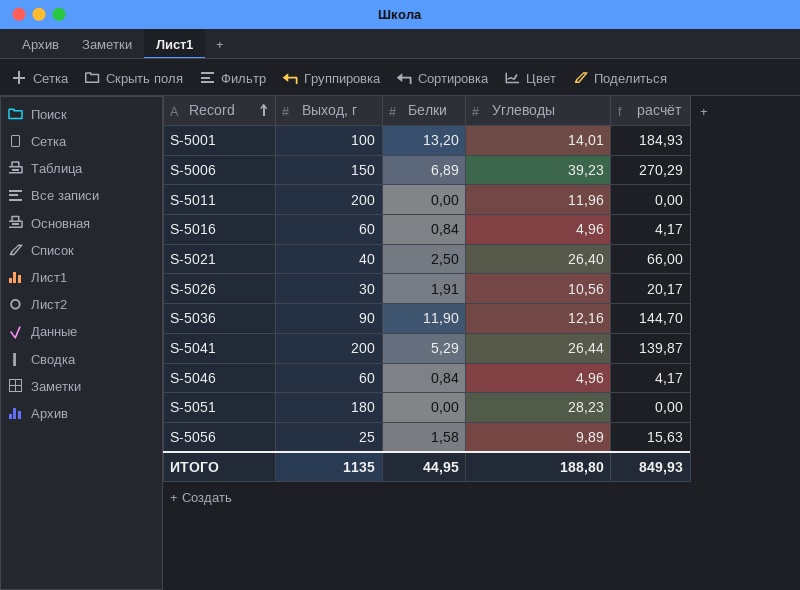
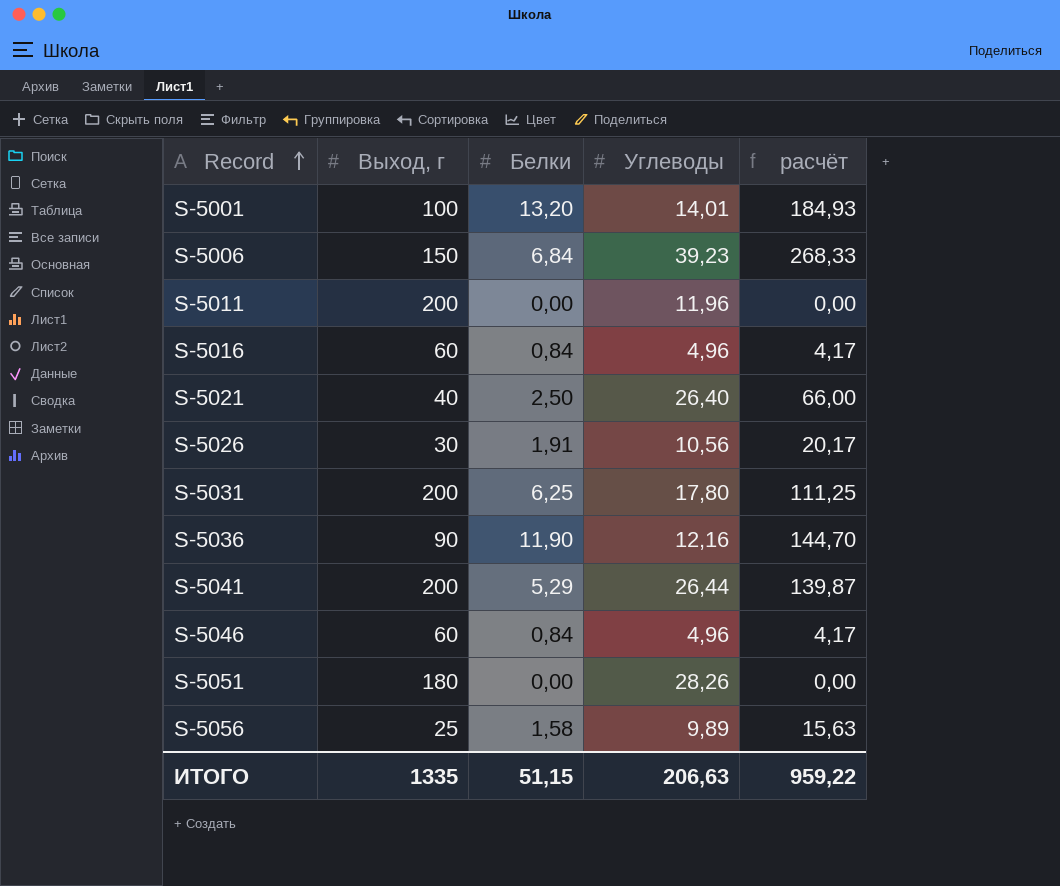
S-5006 | Белки: 6,89 -> 6,84
S-5006 | расчёт: 270,29 -> 268,33
row S-5031: none -> 200 | 6,25 | 17,80 | 111,25
S-5051 | Углеводы: 28,23 -> 28,26
ИТОГО | Выход, г: 1135 -> 1335
ИТОГО | Белки: 44,95 -> 51,15
ИТОГО | Углеводы: 188,80 -> 206,63
ИТОГО | расчёт: 849,93 -> 959,22

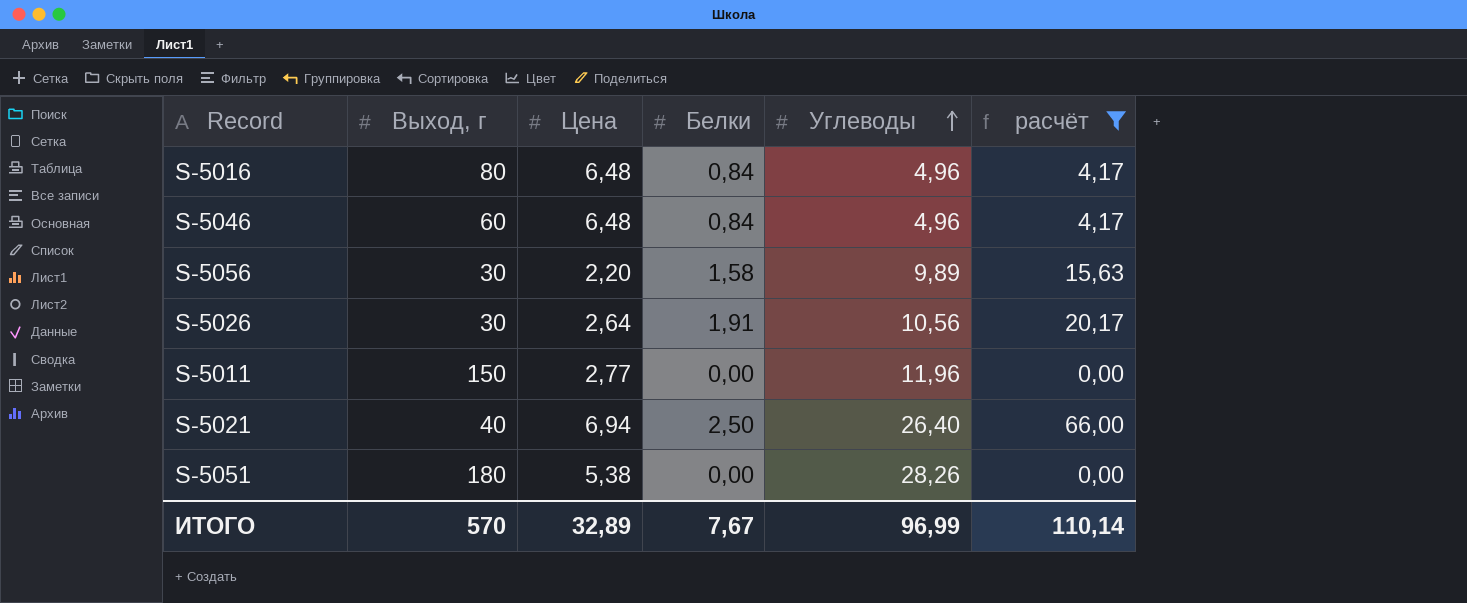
filter: none -> расчёт <= 66,00
row order: Record ascending -> Углеводы ascending
column Цена | position: none -> 3
S-5016 | Выход, г: 60 -> 80
S-5056 | Выход, г: 25 -> 30
S-5011 | Выход, г: 200 -> 150
ИТОГО | Выход, г: 1335 -> 570
ИТОГО | Белки: 51,15 -> 7,67
ИТОГО | Углеводы: 206,63 -> 96,99
ИТОГО | расчёт: 959,22 -> 110,14

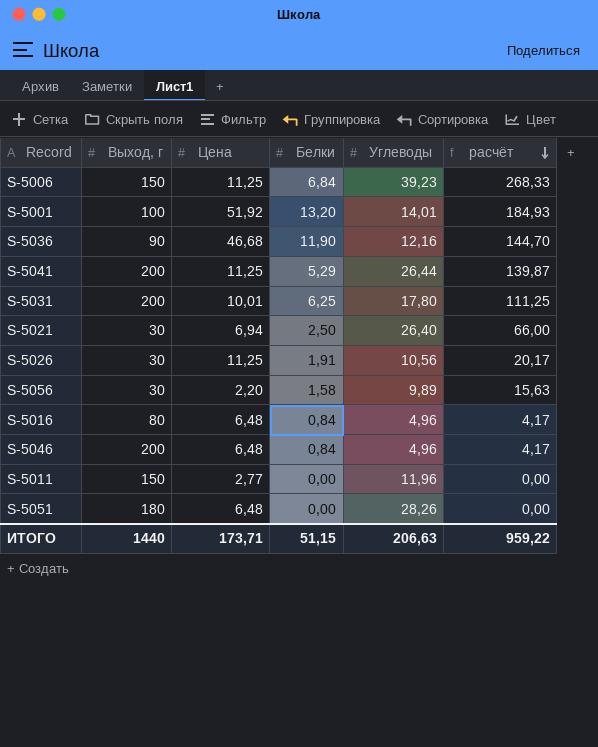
filter: расчёт <= 66,00 -> none
row order: Углеводы ascending -> расчёт descending
S-5021 | Выход, г: 40 -> 30
S-5026 | Цена: 2,64 -> 11,25
S-5046 | Выход, г: 60 -> 200
S-5051 | Цена: 5,38 -> 6,48
ИТОГО | Выход, г: 570 -> 1440
ИТОГО | Цена: 32,89 -> 173,71
ИТОГО | Белки: 7,67 -> 51,15
ИТОГО | Углеводы: 96,99 -> 206,63
ИТОГО | расчёт: 110,14 -> 959,22

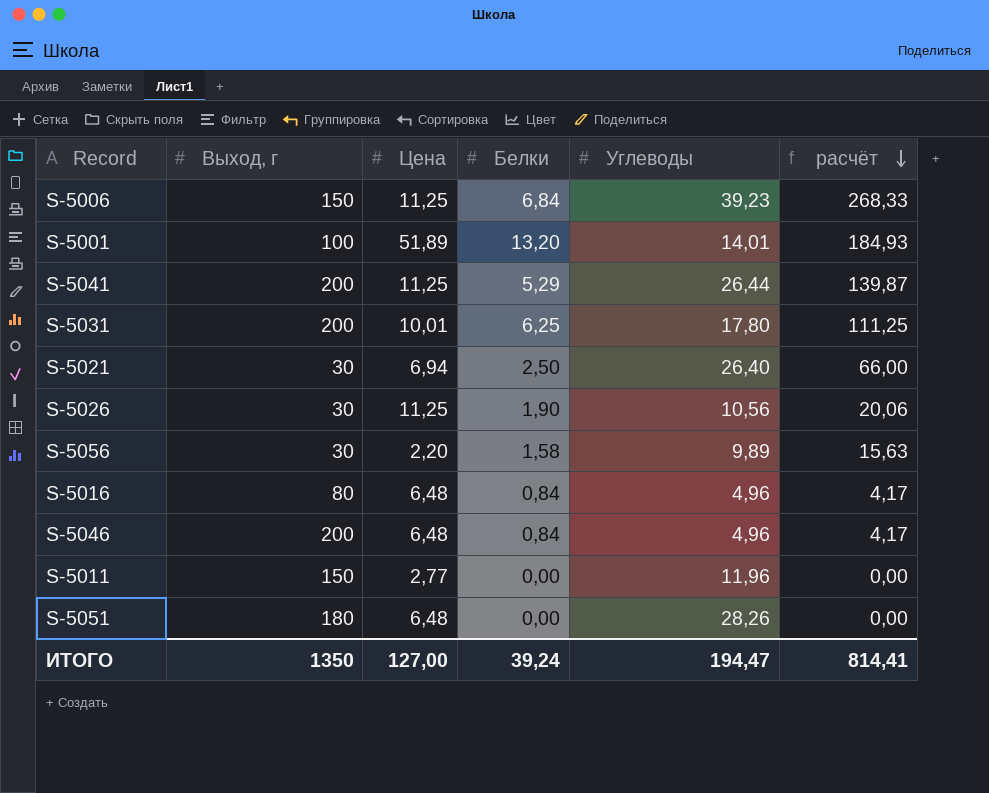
row S-5036: 90 | 46,68 | 11,90 | 12,16 | 144,70 -> none
S-5001 | Цена: 51,92 -> 51,89
S-5026 | Белки: 1,91 -> 1,90
S-5026 | расчёт: 20,17 -> 20,06
ИТОГО | Выход, г: 1440 -> 1350
ИТОГО | Цена: 173,71 -> 127,00
ИТОГО | Белки: 51,15 -> 39,24
ИТОГО | Углеводы: 206,63 -> 194,47
ИТОГО | расчёт: 959,22 -> 814,41

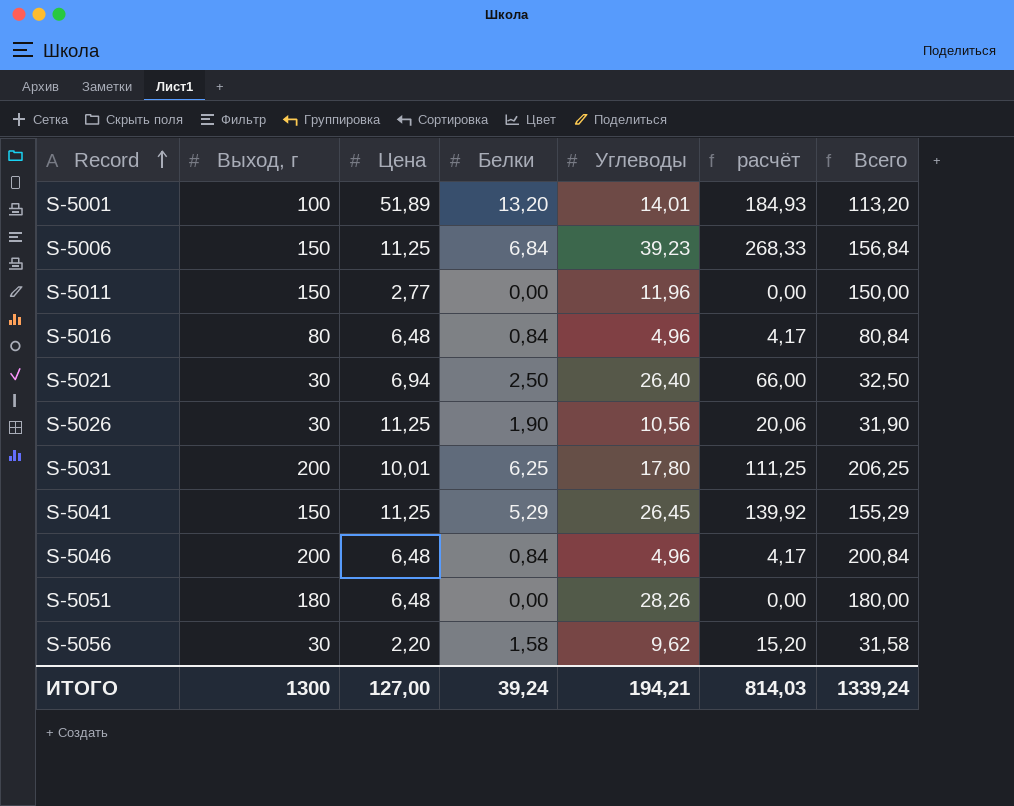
row order: расчёт descending -> Record ascending
column Всего | formula: none -> [Выход, г] + [Белки]
S-5041 | Выход, г: 200 -> 150
S-5041 | Углеводы: 26,44 -> 26,45
S-5041 | расчёт: 139,87 -> 139,92
S-5056 | Углеводы: 9,89 -> 9,62
S-5056 | расчёт: 15,63 -> 15,20
ИТОГО | Выход, г: 1350 -> 1300
ИТОГО | Углеводы: 194,47 -> 194,21
ИТОГО | расчёт: 814,41 -> 814,03

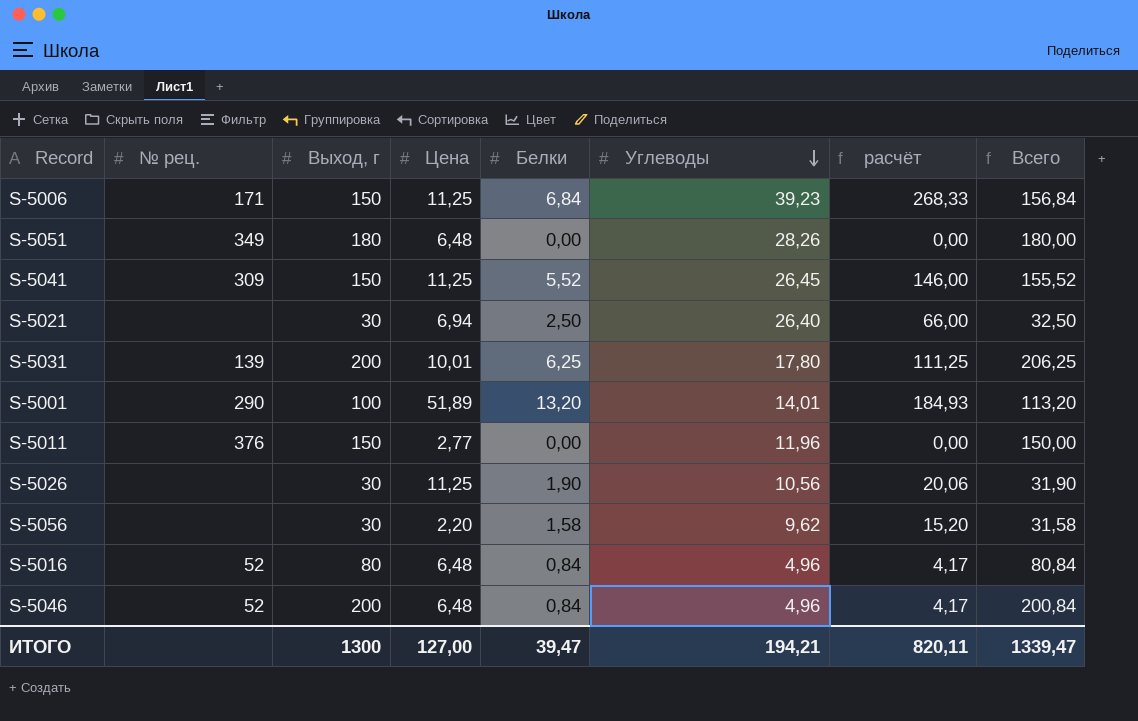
row order: Record ascending -> Углеводы descending
column № рец. | position: none -> 2
S-5041 | Белки: 5,29 -> 5,52
S-5041 | расчёт: 139,92 -> 146,00
S-5041 | Всего: 155,29 -> 155,52
ИТОГО | Белки: 39,24 -> 39,47
ИТОГО | расчёт: 814,03 -> 820,11
ИТОГО | Всего: 1339,24 -> 1339,47

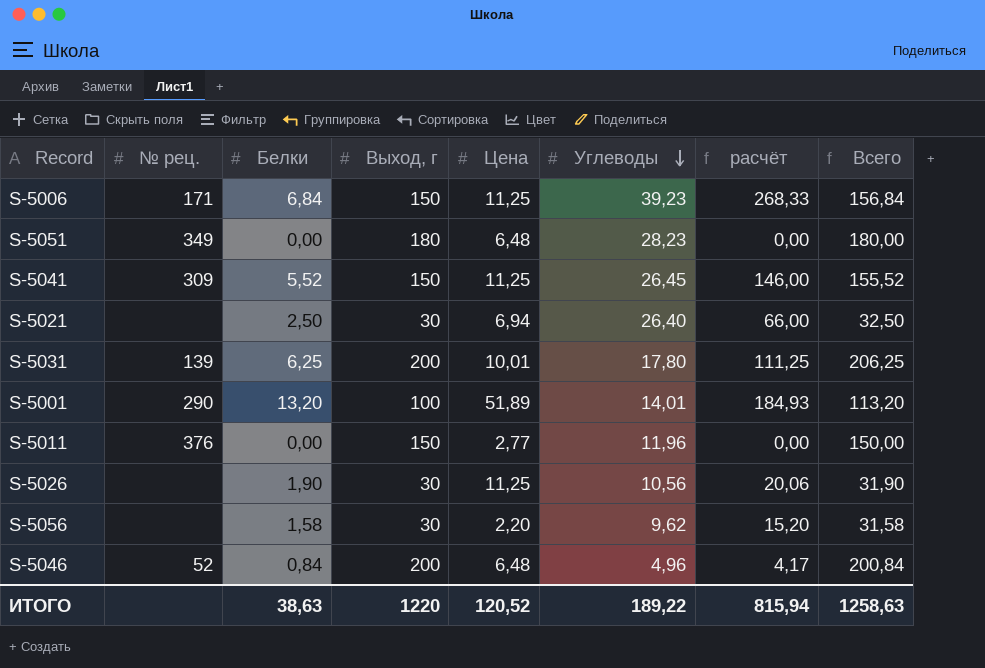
column Белки | position: 5 -> 3
row S-5016: 52 | 80 | 6,48 | 0,84 | 4,96 | 4,17 | 80,84 -> none
S-5051 | Углеводы: 28,26 -> 28,23
ИТОГО | Белки: 39,47 -> 38,63
ИТОГО | Выход, г: 1300 -> 1220
ИТОГО | Цена: 127,00 -> 120,52
ИТОГО | Углеводы: 194,21 -> 189,22
ИТОГО | расчёт: 820,11 -> 815,94
ИТОГО | Всего: 1339,47 -> 1258,63

